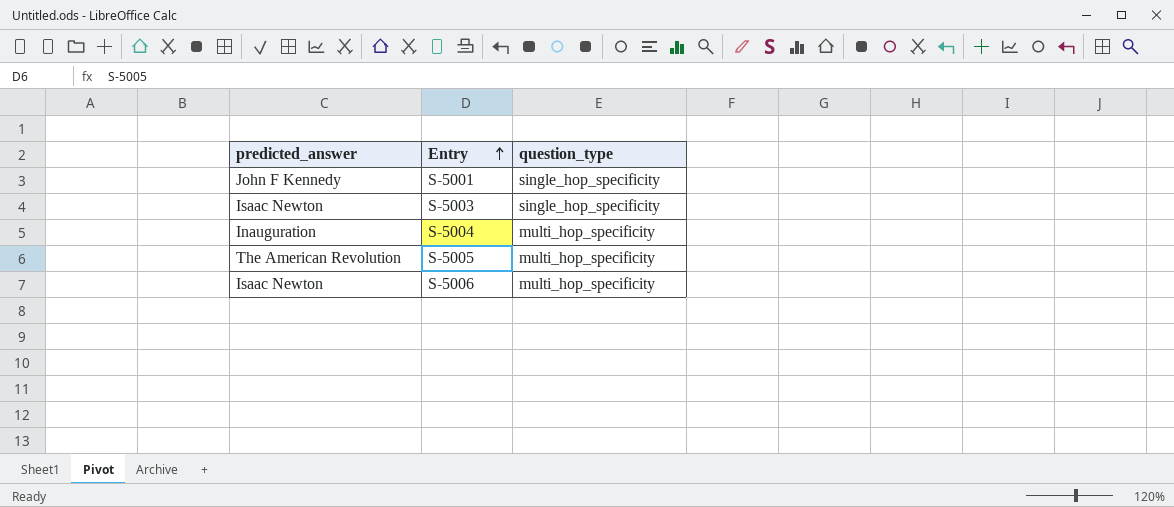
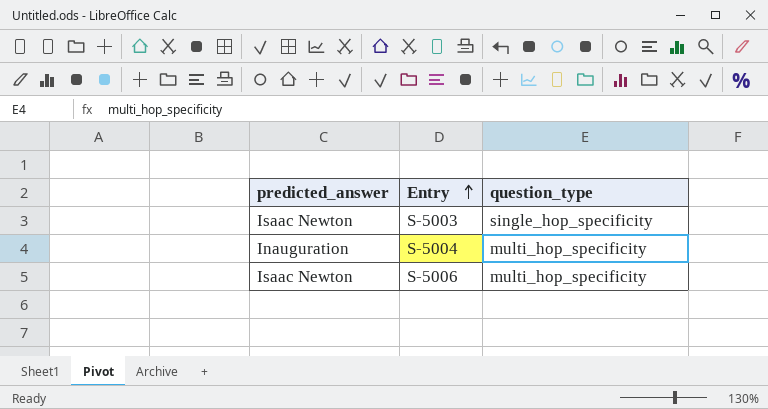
row S-5001: John F Kennedy | single_hop_specificity -> none
row S-5005: The American Revolution | multi_hop_specificity -> none

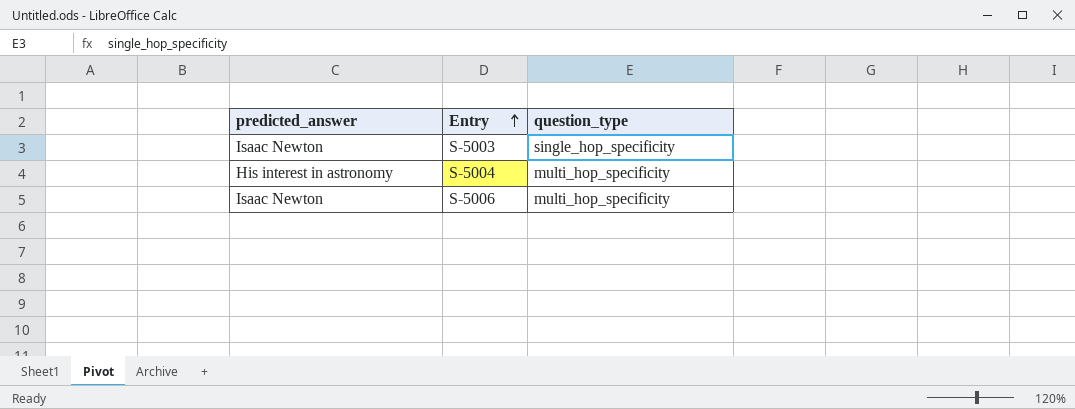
S-5004 | predicted_answer: Inauguration -> His interest in astronomy

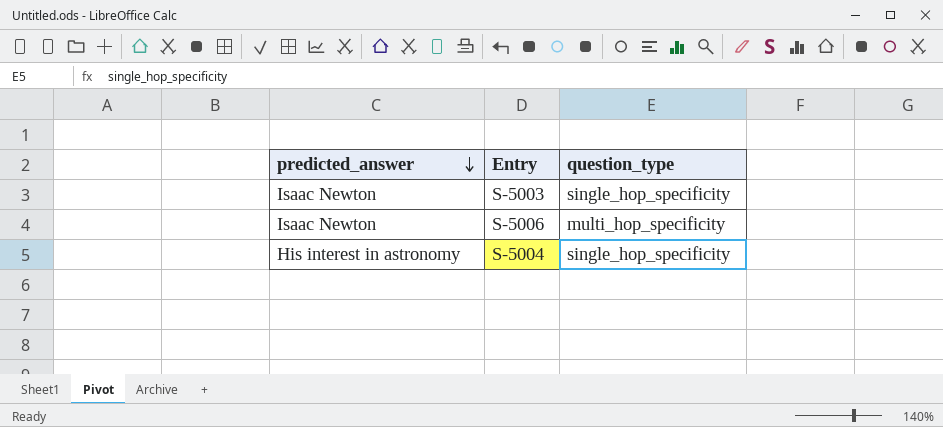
row order: Entry ascending -> predicted_answer descending
S-5004 | question_type: multi_hop_specificity -> single_hop_specificity

